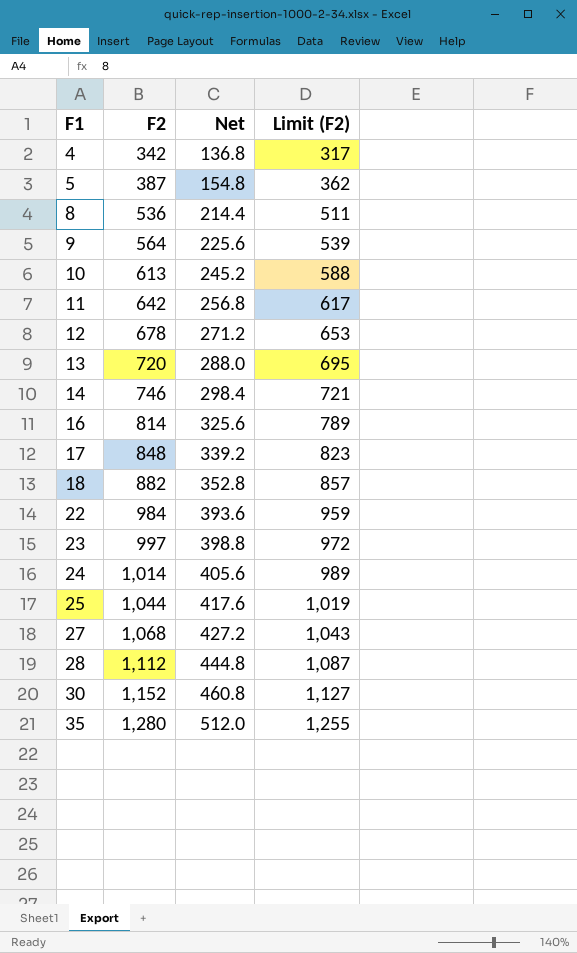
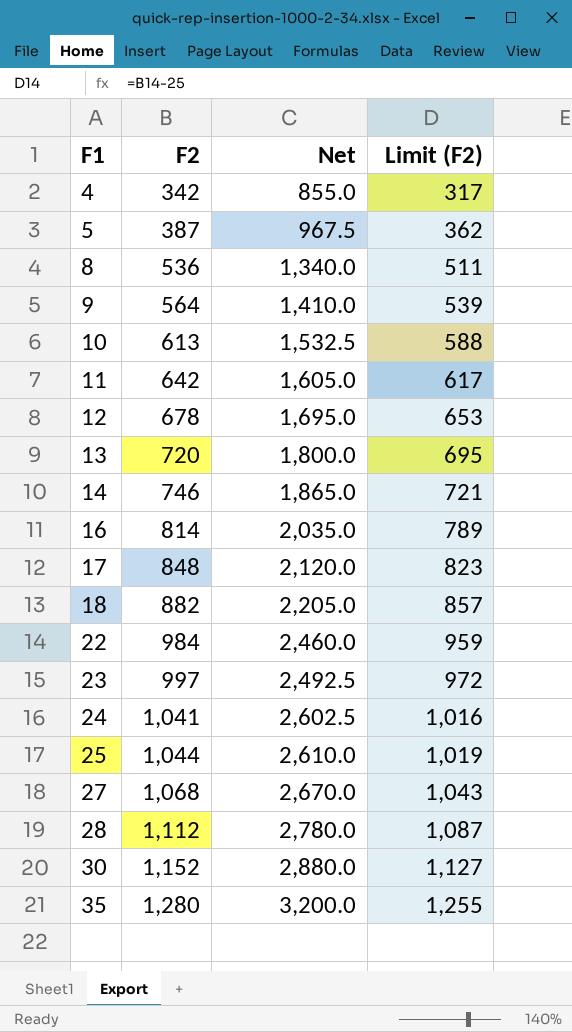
column Net | formula: [F2] * 0.4 -> [F2] * 2.5
24 | F2: 1,014 -> 1,041
24 | Limit (F2): 989 -> 1,016

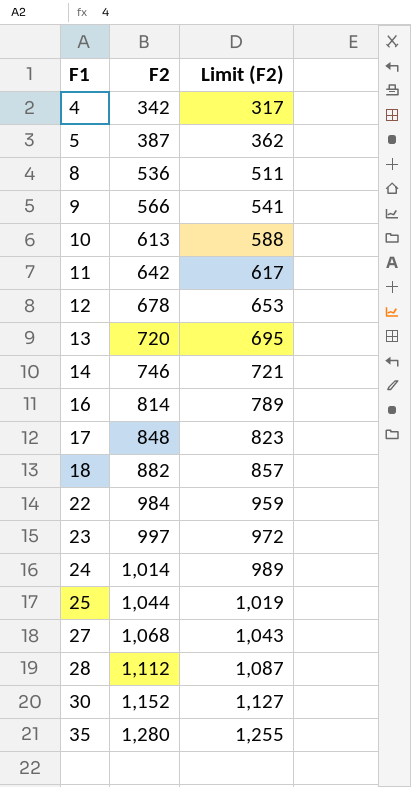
column Net | formula: [F2] * 2.5 -> none
9 | F2: 564 -> 566
9 | Limit (F2): 539 -> 541
24 | F2: 1,041 -> 1,014
24 | Limit (F2): 1,016 -> 989

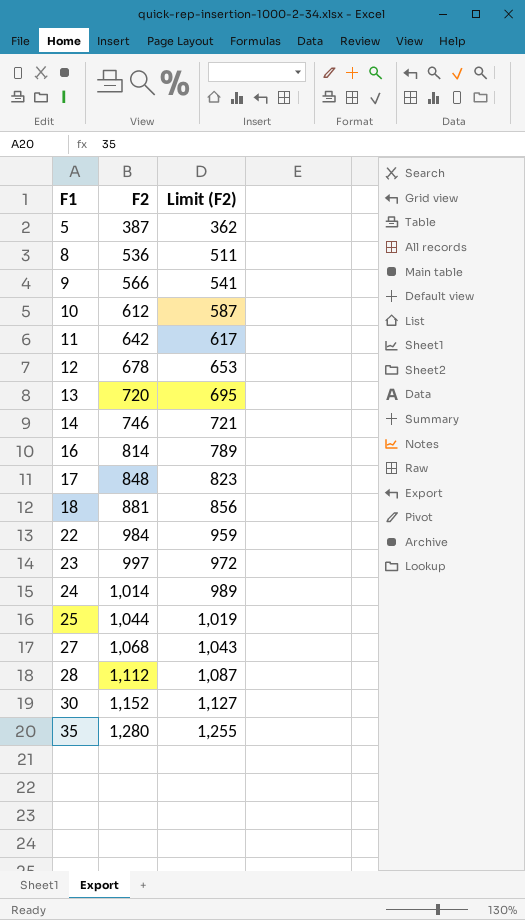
row 4: 342 | 317 -> none
10 | F2: 613 -> 612
10 | Limit (F2): 588 -> 587
18 | F2: 882 -> 881
18 | Limit (F2): 857 -> 856

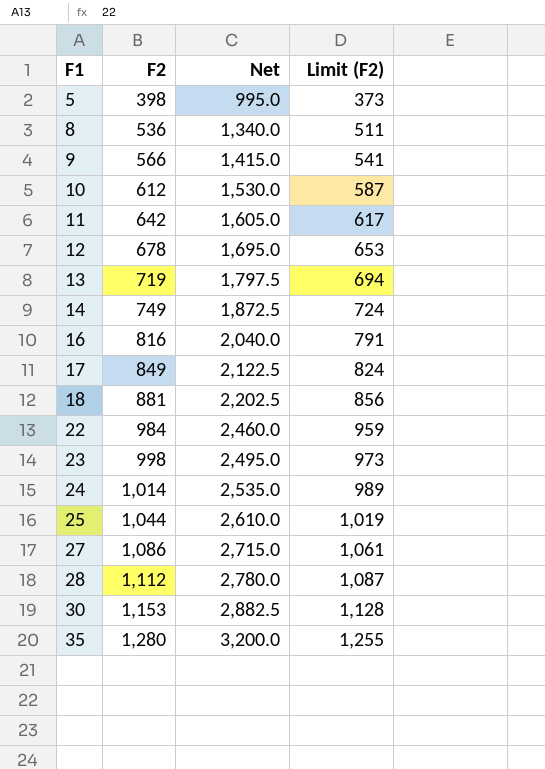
column Net | formula: none -> [F2] * 2.5
5 | F2: 387 -> 398
5 | Limit (F2): 362 -> 373
13 | F2: 720 -> 719
13 | Limit (F2): 695 -> 694
14 | F2: 746 -> 749
14 | Limit (F2): 721 -> 724
16 | F2: 814 -> 816
16 | Limit (F2): 789 -> 791
17 | F2: 848 -> 849
17 | Limit (F2): 823 -> 824
23 | F2: 997 -> 998
23 | Limit (F2): 972 -> 973
27 | F2: 1,068 -> 1,086
27 | Limit (F2): 1,043 -> 1,061
30 | F2: 1,152 -> 1,153
30 | Limit (F2): 1,127 -> 1,128

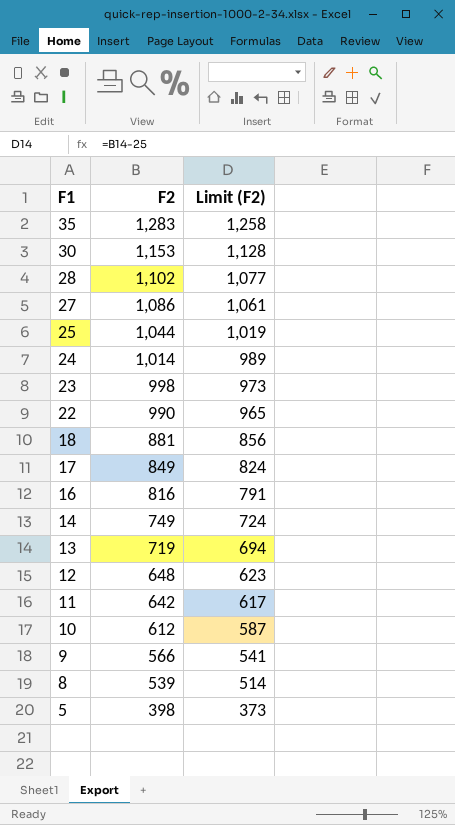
row order: F1 ascending -> F1 descending
column Net | formula: [F2] * 2.5 -> none
35 | F2: 1,280 -> 1,283
35 | Limit (F2): 1,255 -> 1,258
28 | F2: 1,112 -> 1,102
28 | Limit (F2): 1,087 -> 1,077
22 | F2: 984 -> 990
22 | Limit (F2): 959 -> 965
12 | F2: 678 -> 648
12 | Limit (F2): 653 -> 623
8 | F2: 536 -> 539
8 | Limit (F2): 511 -> 514

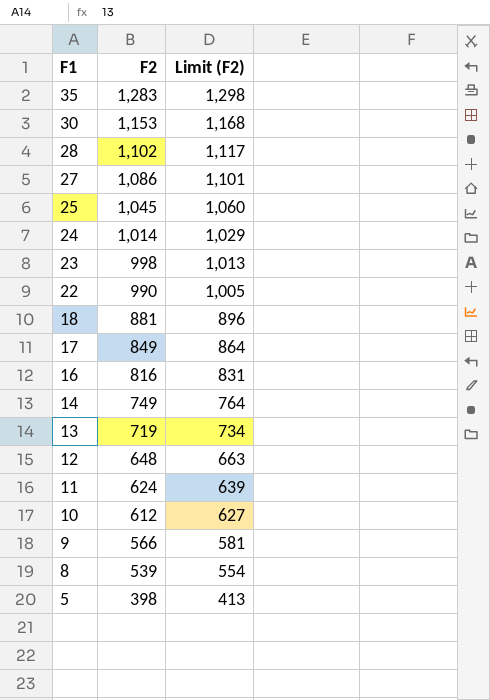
column Limit (F2) | formula: [F2] - 25 -> [F2] + 15
25 | F2: 1,044 -> 1,045
11 | F2: 642 -> 624

